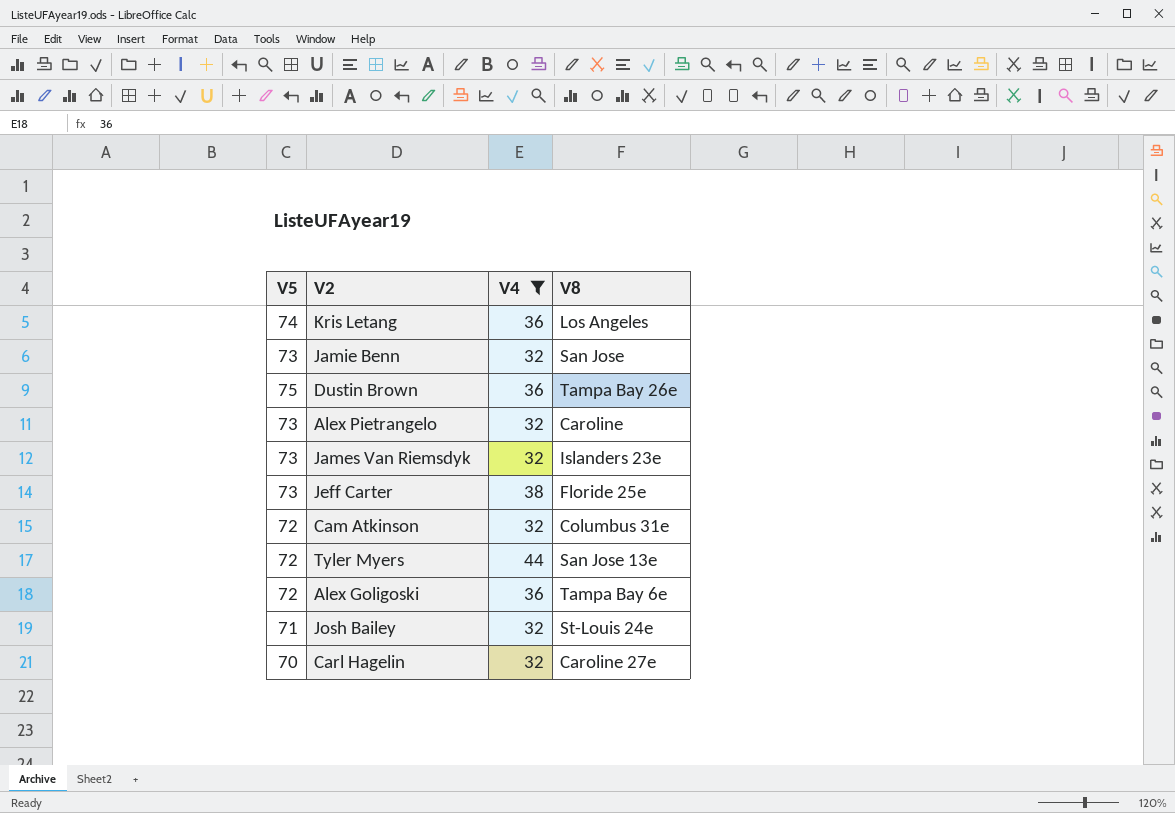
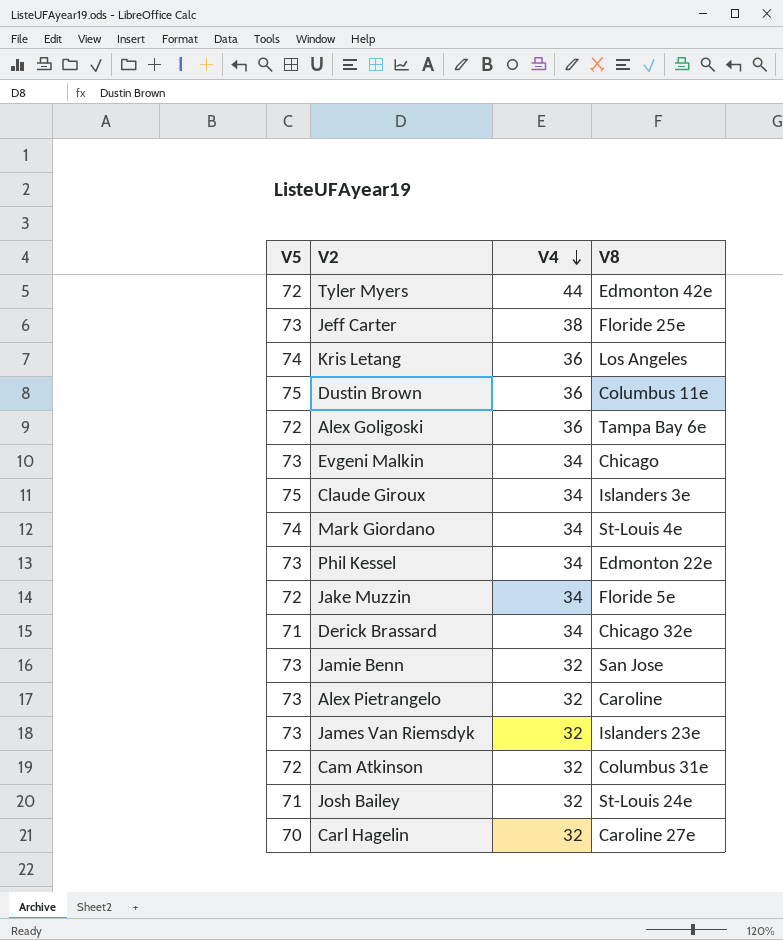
filter: V4 != 34 -> none
row order: none -> V4 descending
Tyler Myers | V8: San Jose 13e -> Edmonton 42e
Dustin Brown | V8: Tampa Bay 26e -> Columbus 11e

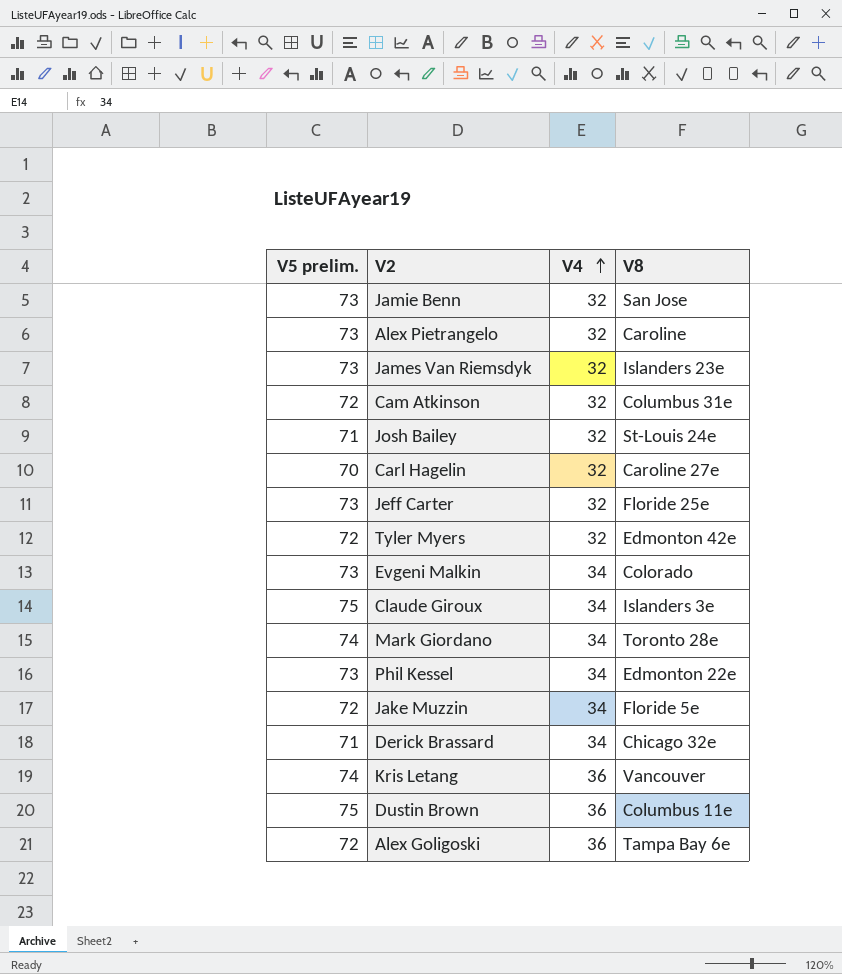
row order: V4 descending -> V4 ascending
column name: V5 -> V5 prelim.
Jeff Carter | V4: 38 -> 32
Tyler Myers | V4: 44 -> 32
Evgeni Malkin | V8: Chicago -> Colorado
Mark Giordano | V8: St-Louis 4e -> Toronto 28e
Kris Letang | V8: Los Angeles -> Vancouver

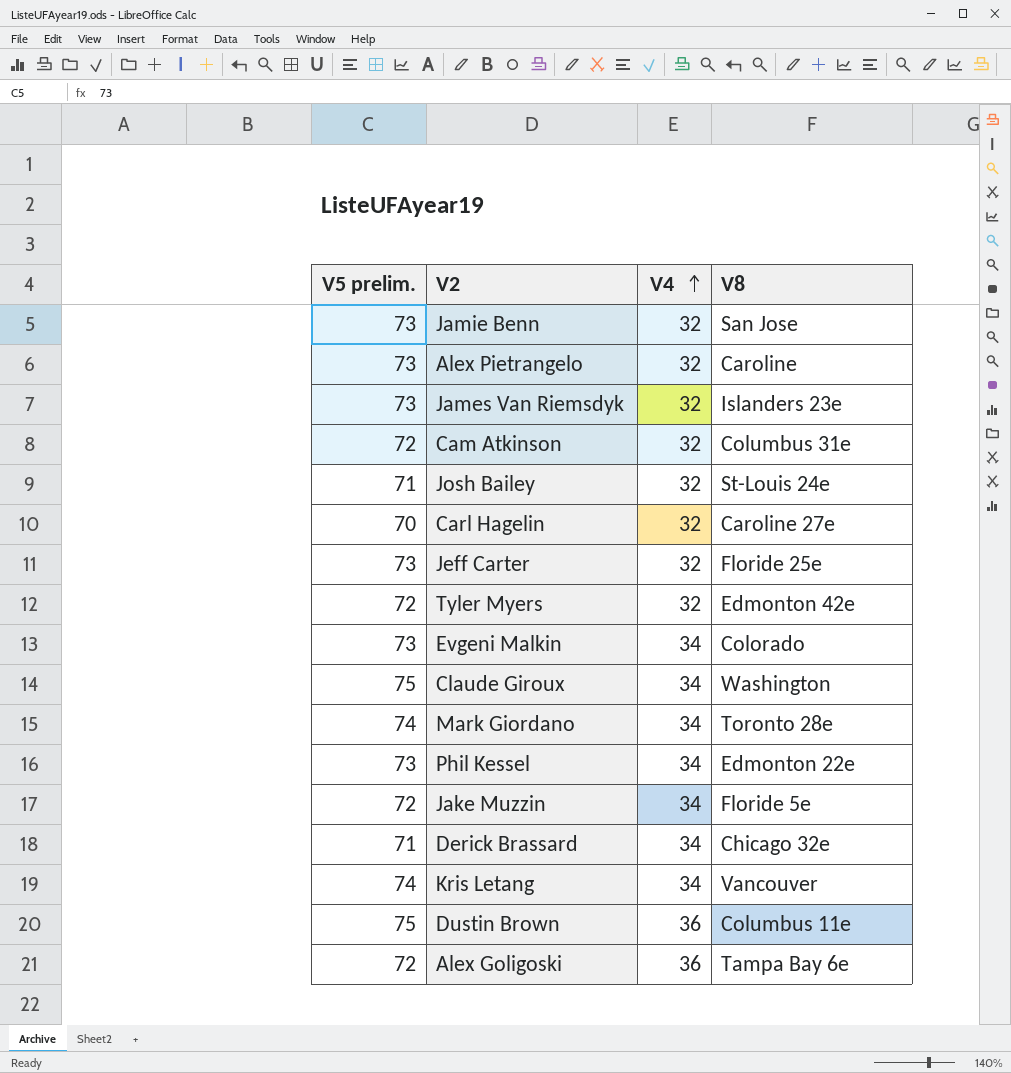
Claude Giroux | V8: Islanders 3e -> Washington
Kris Letang | V4: 36 -> 34

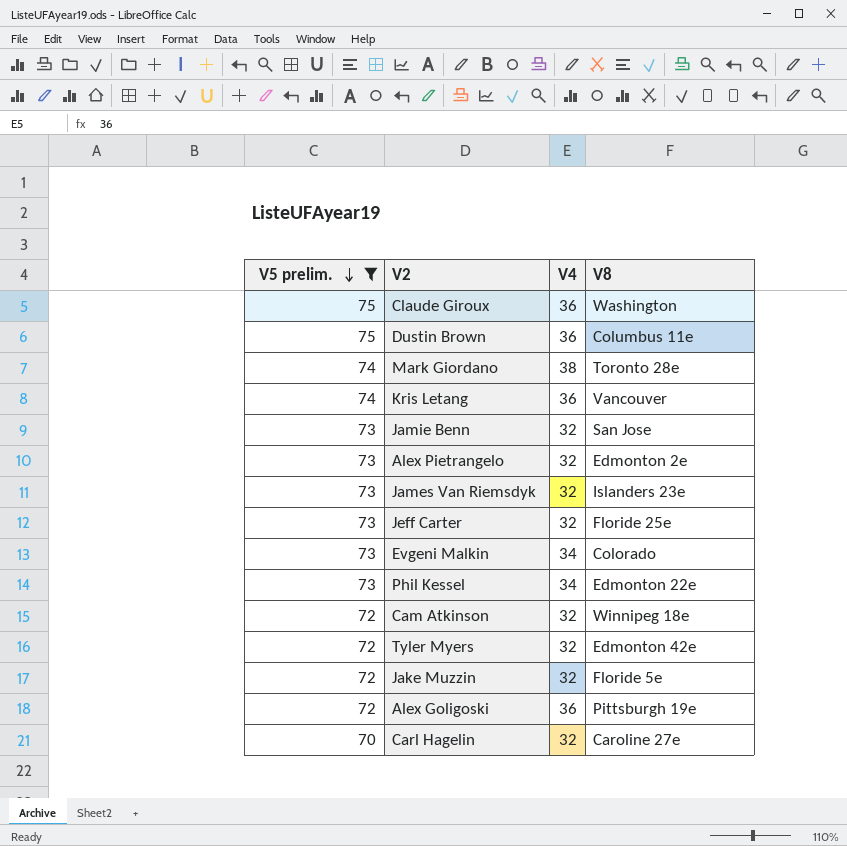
filter: none -> V5 prelim. != 71
row order: V4 ascending -> V5 prelim. descending
Claude Giroux | V4: 34 -> 36
Mark Giordano | V4: 34 -> 38
Kris Letang | V4: 34 -> 36
Alex Pietrangelo | V8: Caroline -> Edmonton 2e
Cam Atkinson | V8: Columbus 31e -> Winnipeg 18e
Jake Muzzin | V4: 34 -> 32
Alex Goligoski | V8: Tampa Bay 6e -> Pittsburgh 19e

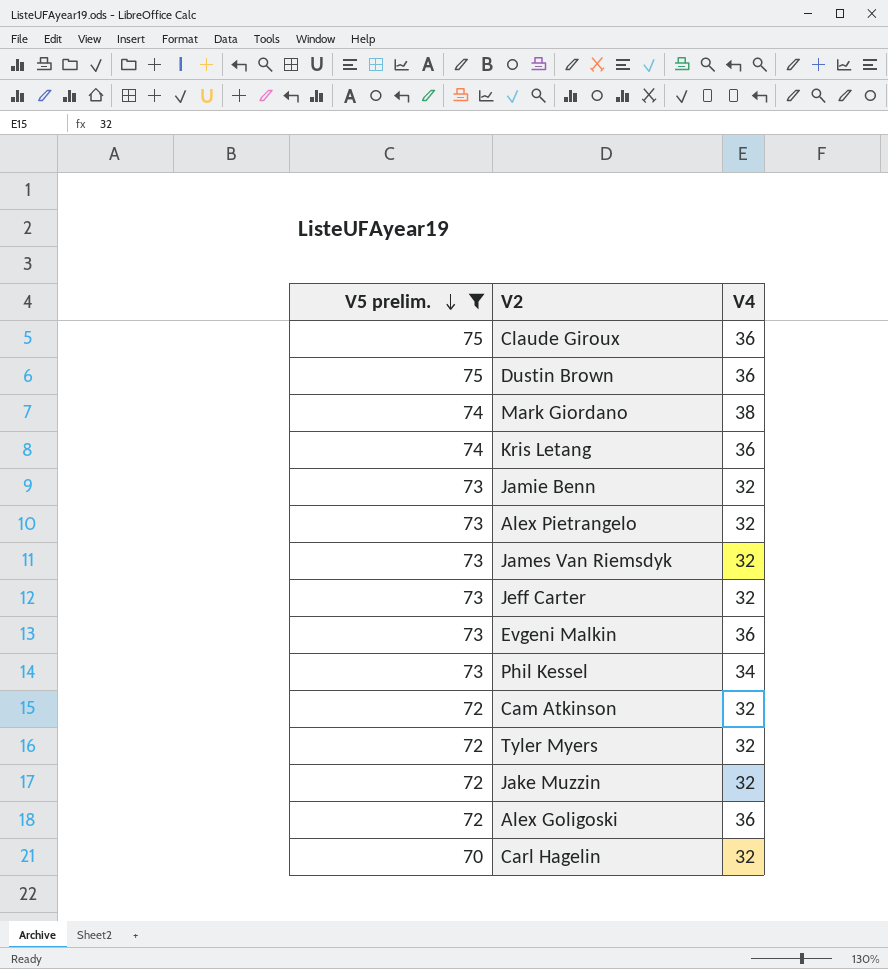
column V8 | position: 4 -> none
Evgeni Malkin | V4: 34 -> 36

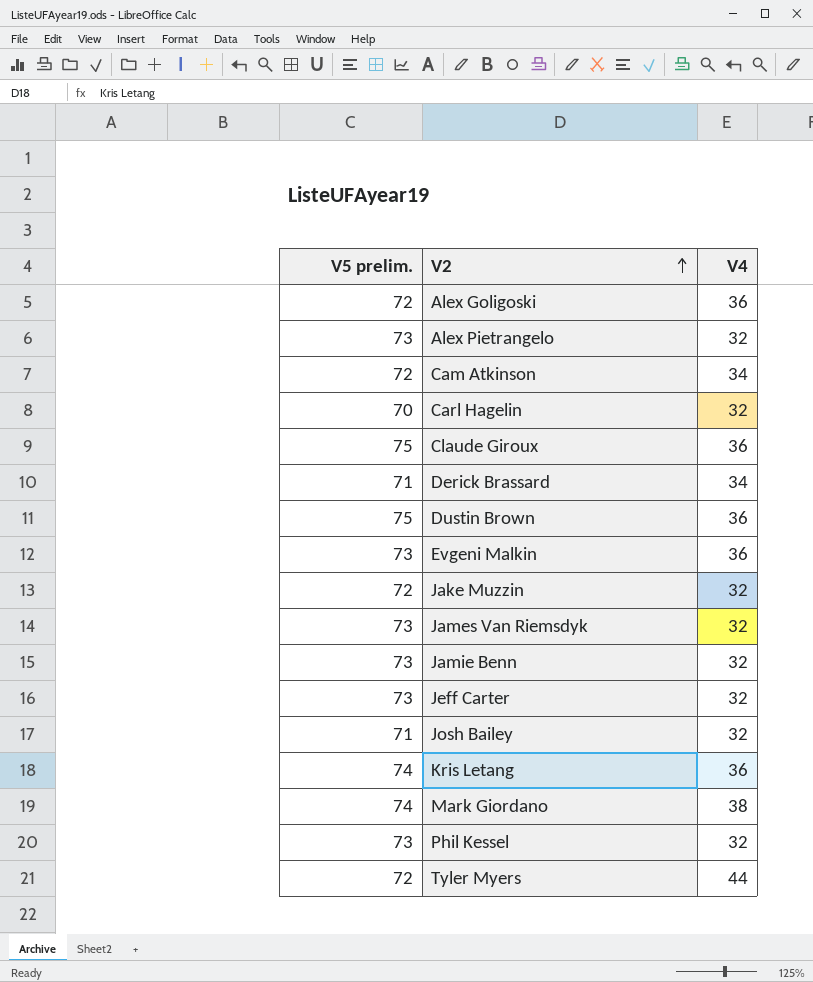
filter: V5 prelim. != 71 -> none
row order: V5 prelim. descending -> V2 ascending
Cam Atkinson | V4: 32 -> 34
Phil Kessel | V4: 34 -> 32
Tyler Myers | V4: 32 -> 44

